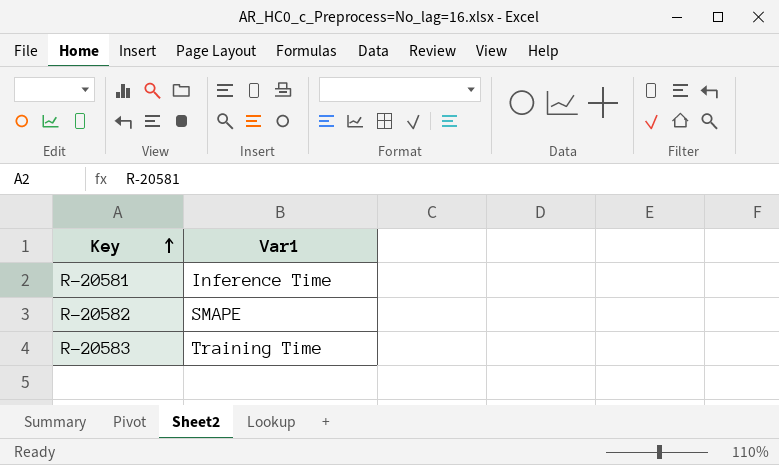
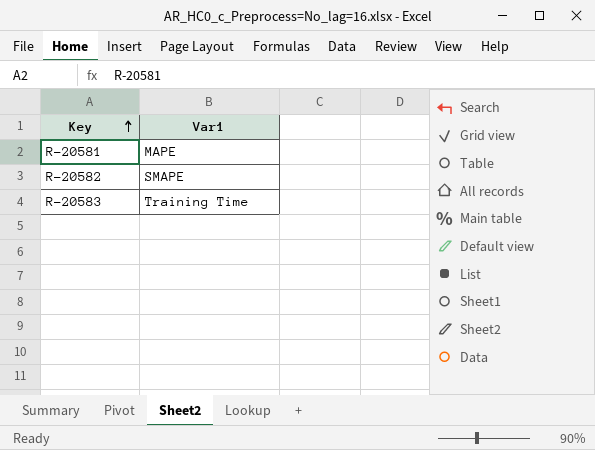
R-20581 | Var1: Inference Time -> MAPE

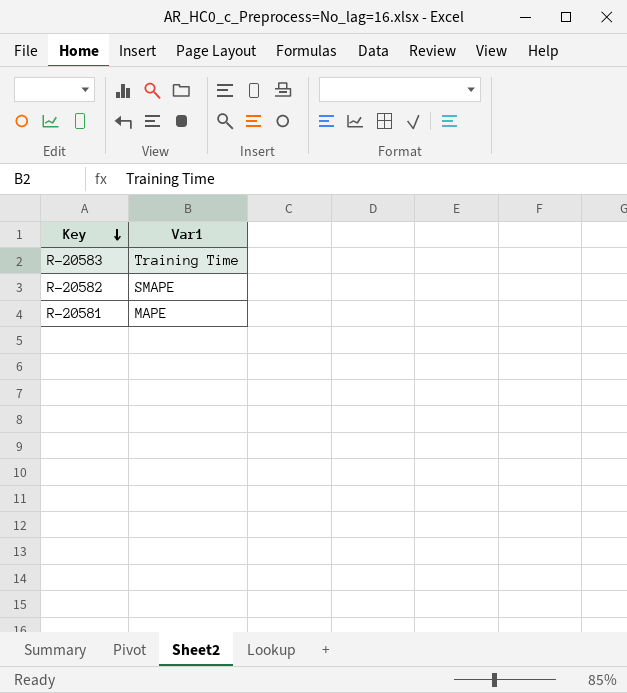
row order: Key ascending -> Key descending

